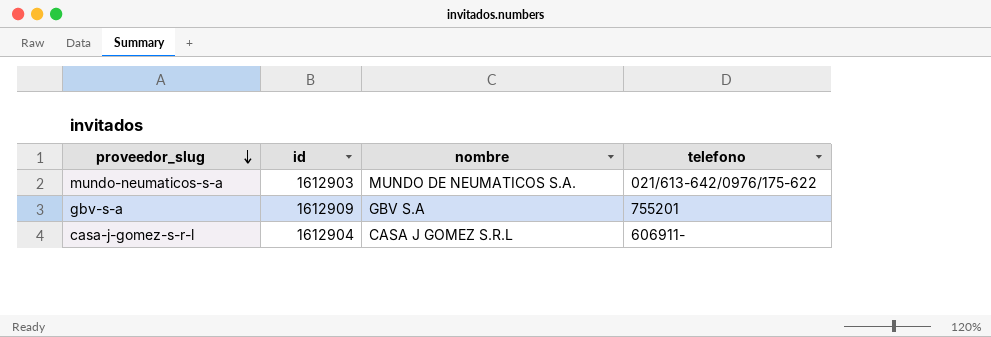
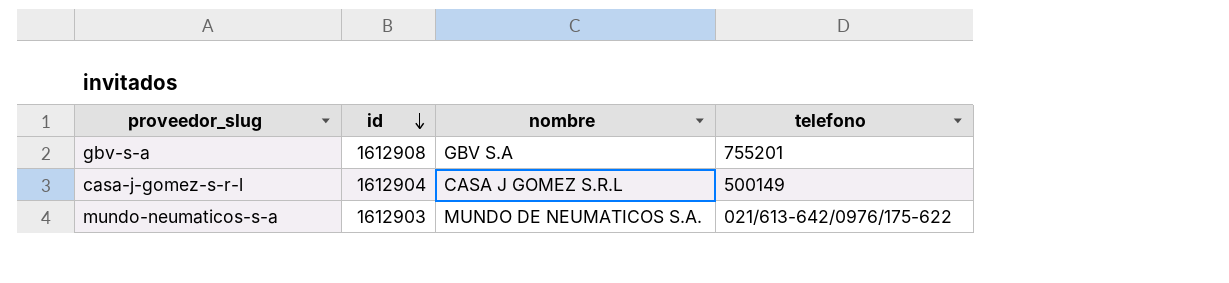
row order: proveedor_slug descending -> id descending
gbv-s-a | id: 1612909 -> 1612908
casa-j-gomez-s-r-l | telefono: 606911- -> 500149

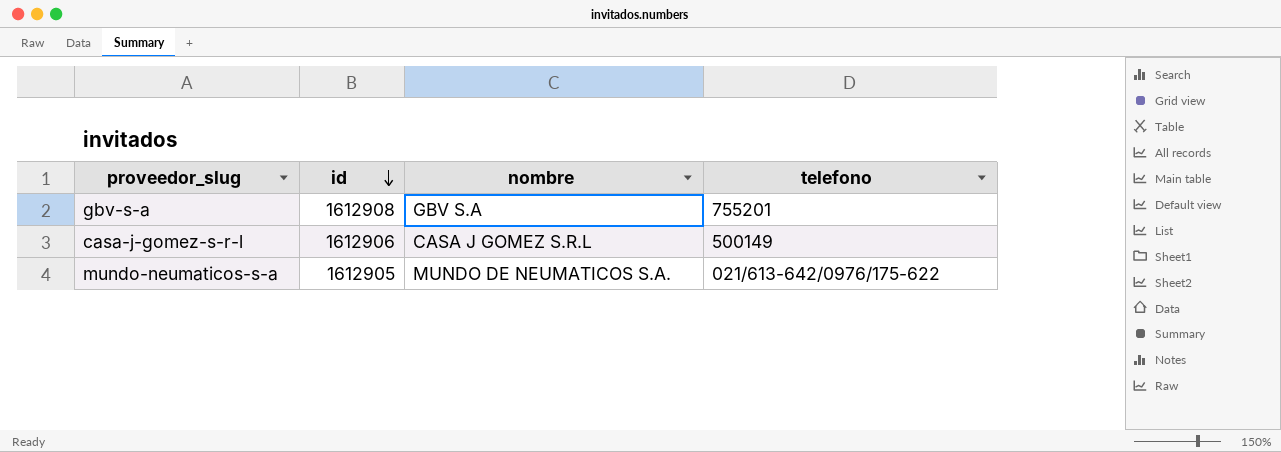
casa-j-gomez-s-r-l | id: 1612904 -> 1612906
mundo-neumaticos-s-a | id: 1612903 -> 1612905

